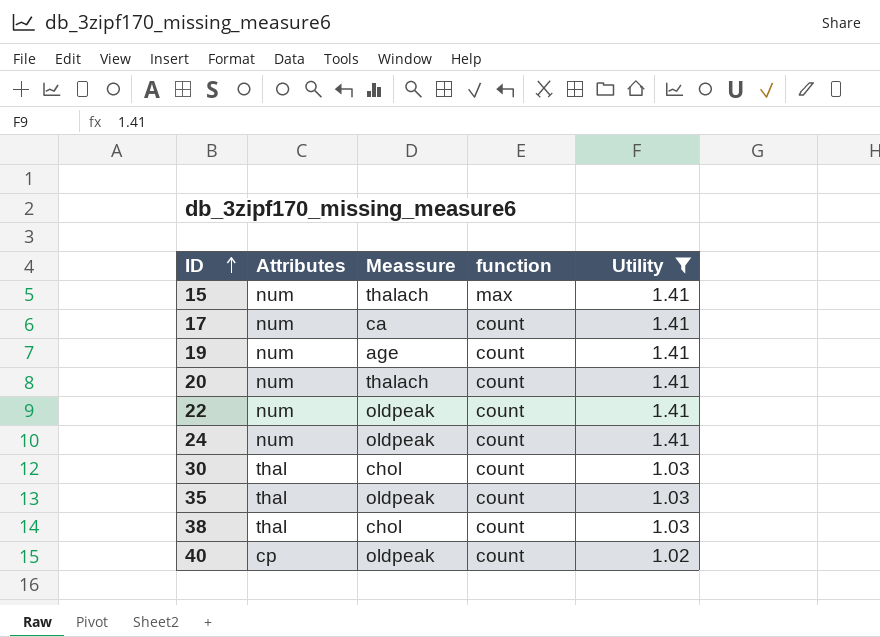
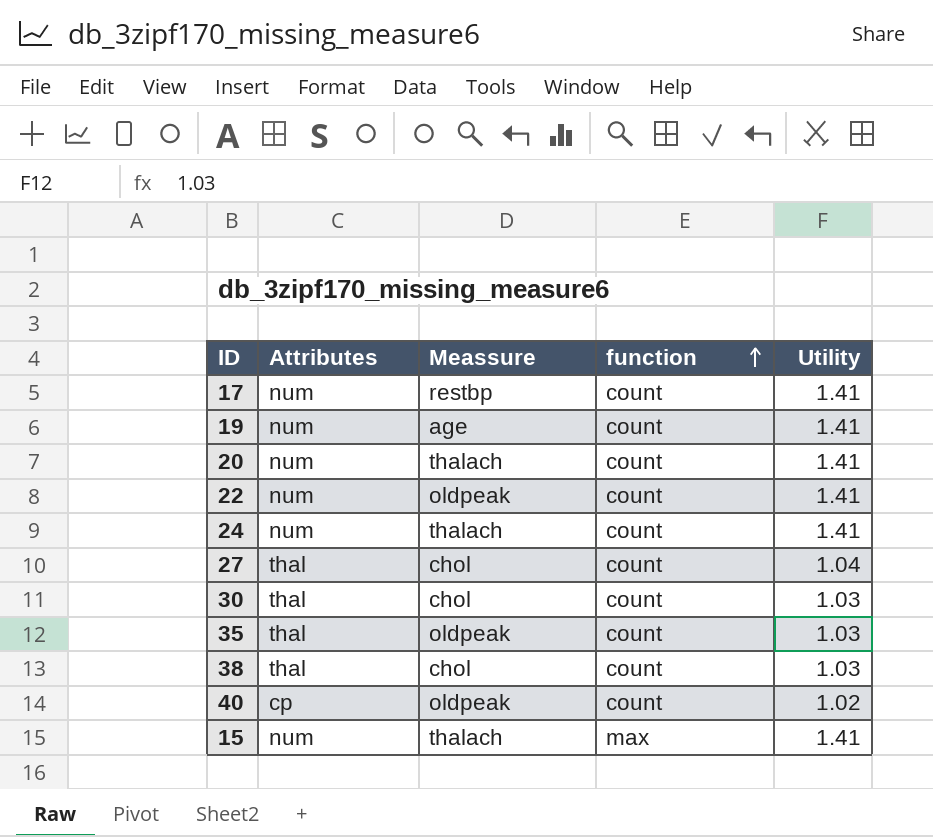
filter: Utility != 1.04 -> none
row order: ID ascending -> function ascending
17 | Meassure: ca -> restbp
24 | Meassure: oldpeak -> thalach

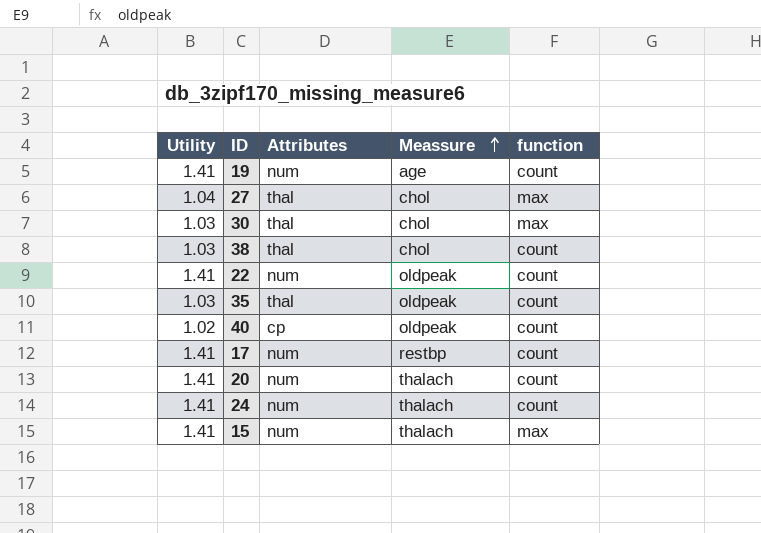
row order: function ascending -> Meassure ascending
column Utility | position: 5 -> 1
27 | function: count -> max
30 | function: count -> max

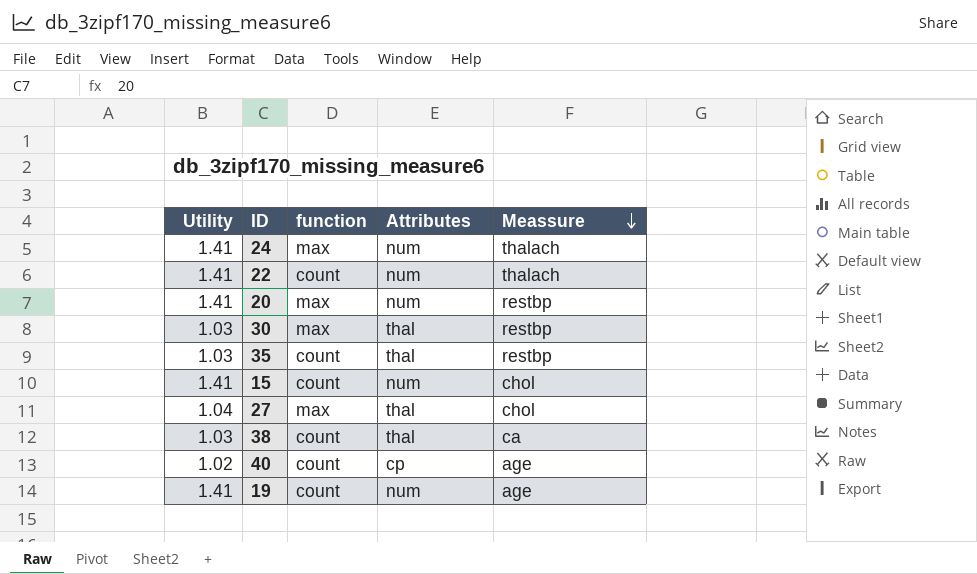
row order: Meassure ascending -> Meassure descending
column function | position: 5 -> 3
row 17: 1.41 | num | restbp | count -> none
24 | function: count -> max
22 | Meassure: oldpeak -> thalach
20 | function: count -> max
20 | Meassure: thalach -> restbp
30 | Meassure: chol -> restbp
35 | Meassure: oldpeak -> restbp
15 | function: max -> count
15 | Meassure: thalach -> chol
38 | Meassure: chol -> ca
40 | Meassure: oldpeak -> age

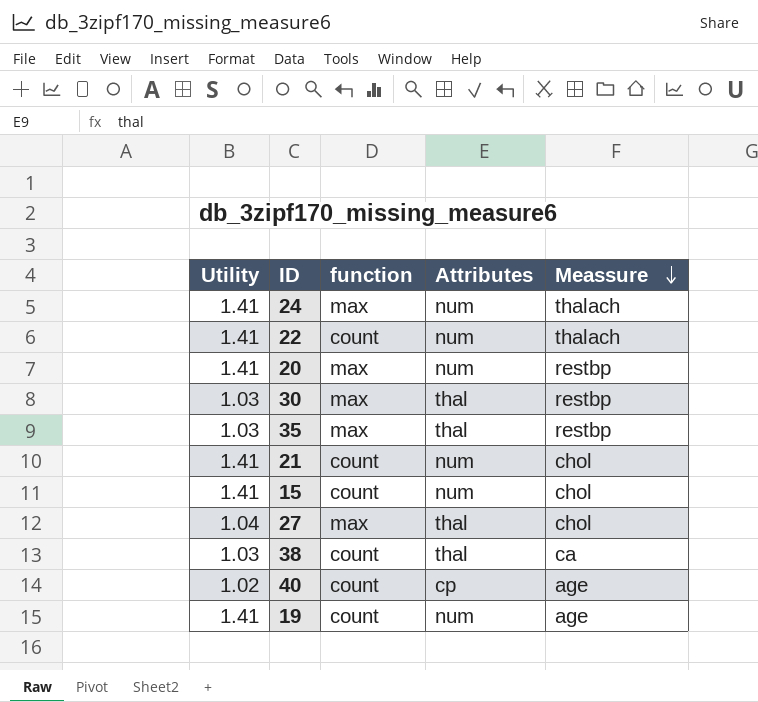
35 | function: count -> max
row 21: none -> 1.41 | count | num | chol

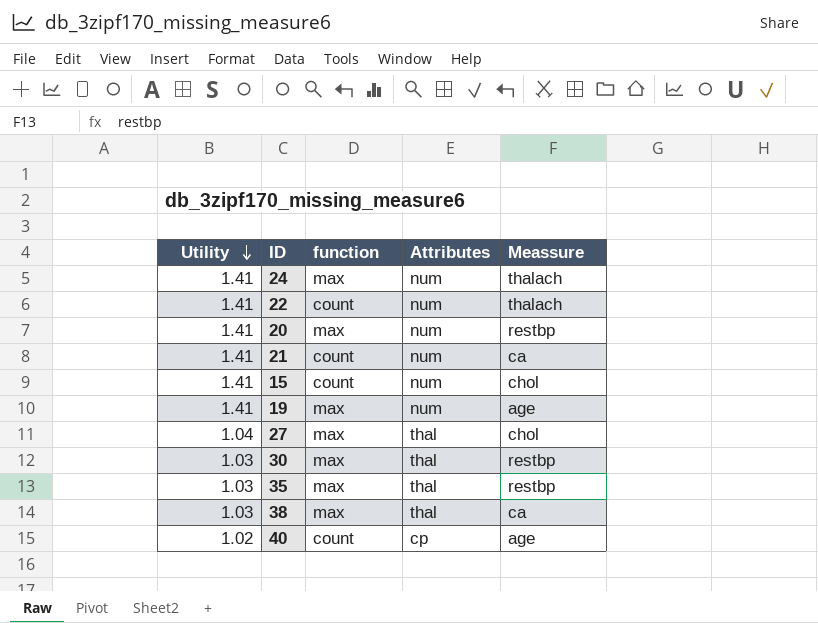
row order: Meassure descending -> Utility descending
21 | Meassure: chol -> ca
19 | function: count -> max
38 | function: count -> max

